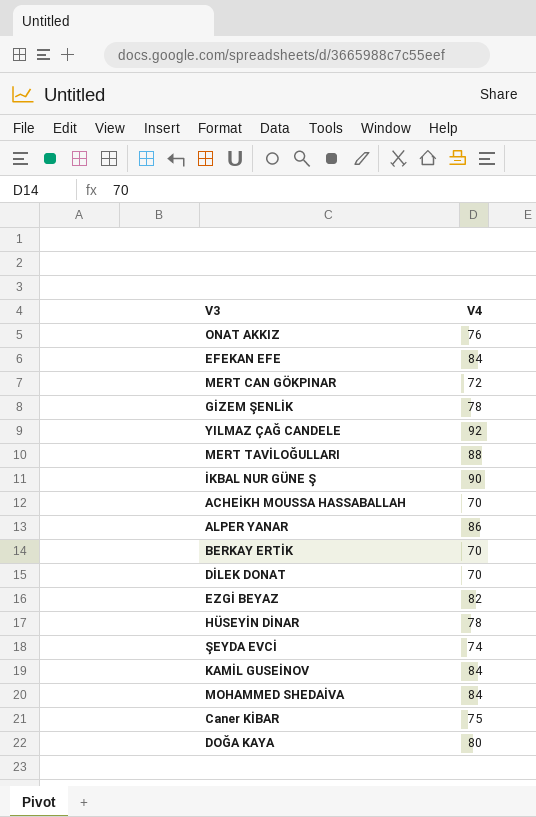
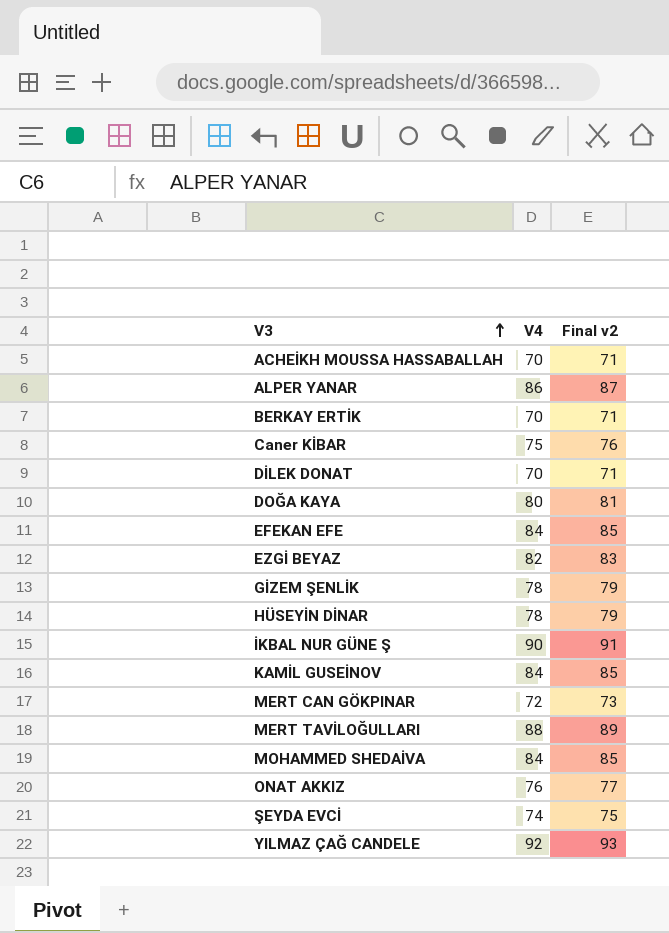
row order: none -> V3 ascending
column Final v2 | formula: none -> [V4] + 1

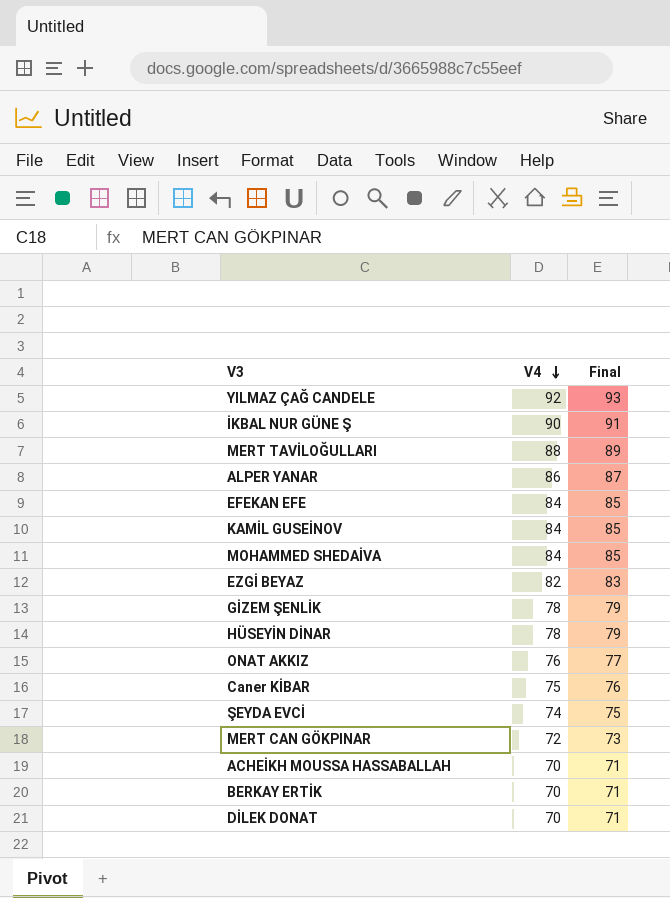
row order: V3 ascending -> V4 descending
column name: Final v2 -> Final
row DOĞA KAYA: 80 | 81 -> none

